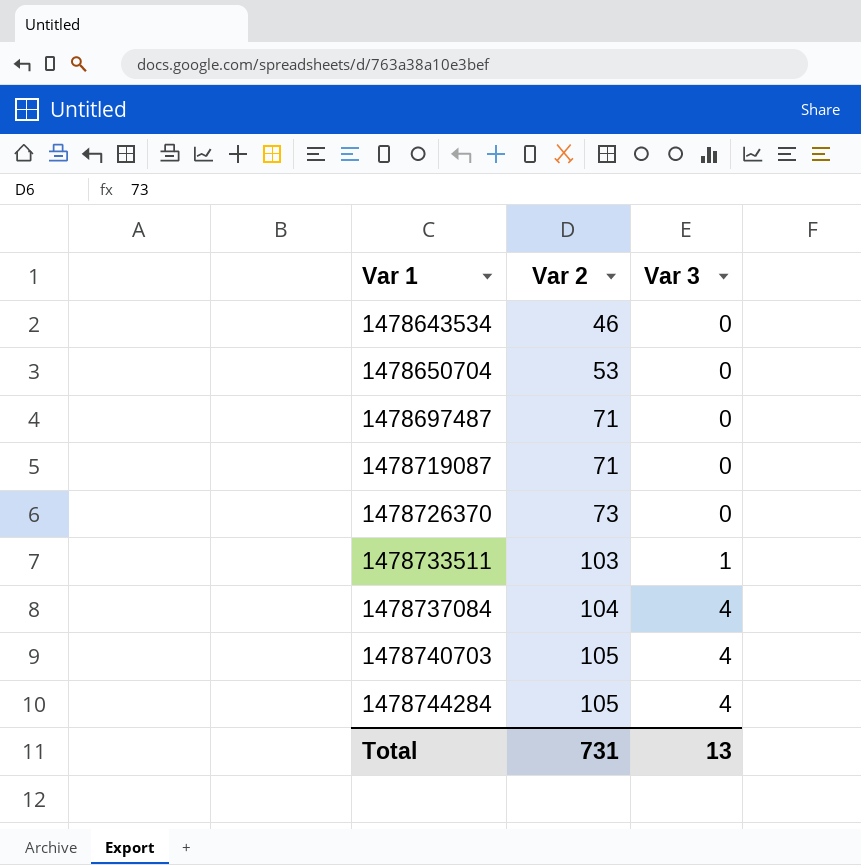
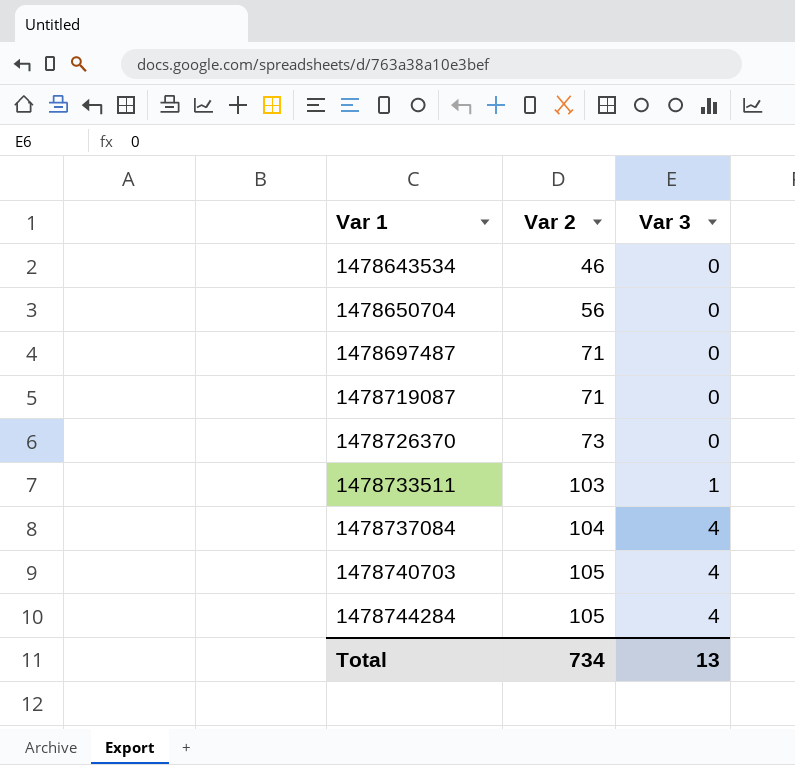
1478650704 | Var 2: 53 -> 56
Total | Var 2: 731 -> 734

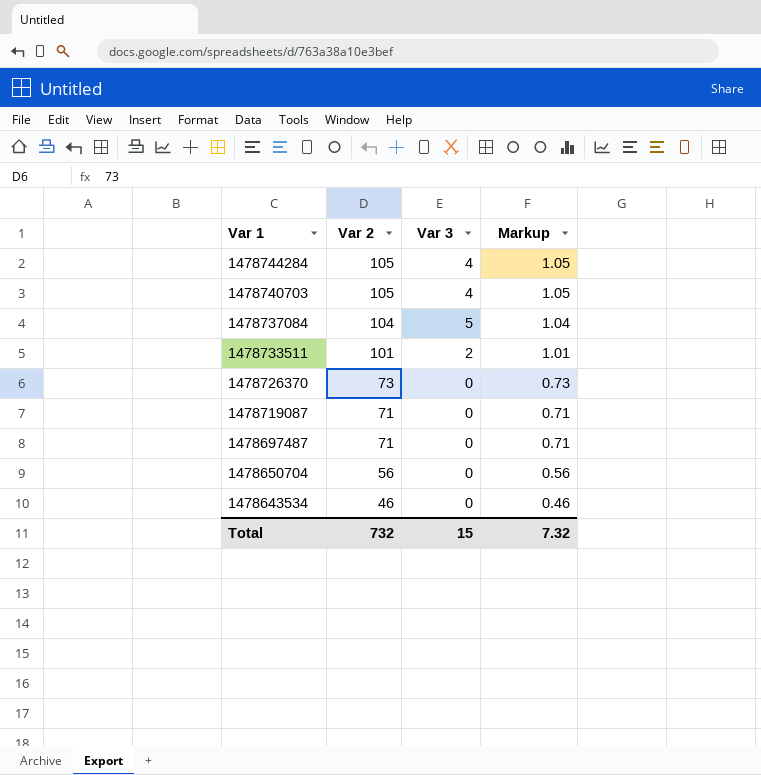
row order: Var 1 ascending -> Var 1 descending
column Markup | formula: none -> [Var 2] * 0.01
1478737084 | Var 3: 4 -> 5
1478733511 | Var 2: 103 -> 101
1478733511 | Var 3: 1 -> 2
Total | Var 2: 734 -> 732
Total | Var 3: 13 -> 15

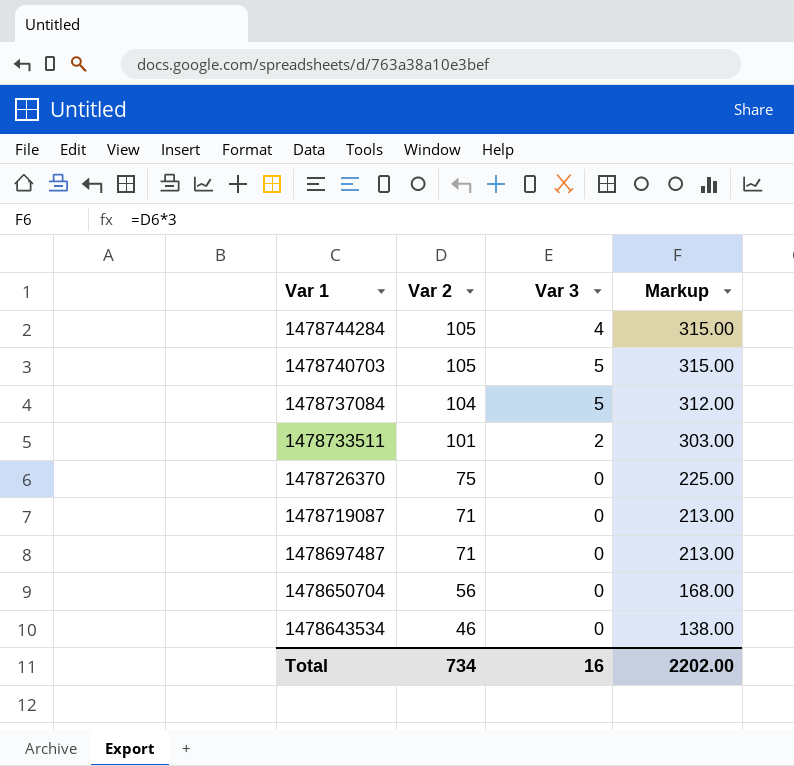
column Markup | formula: [Var 2] * 0.01 -> [Var 2] * 3
1478740703 | Var 3: 4 -> 5
1478726370 | Var 2: 73 -> 75
Total | Var 2: 732 -> 734
Total | Var 3: 15 -> 16
Total | Markup: 7.32 -> 2202.00

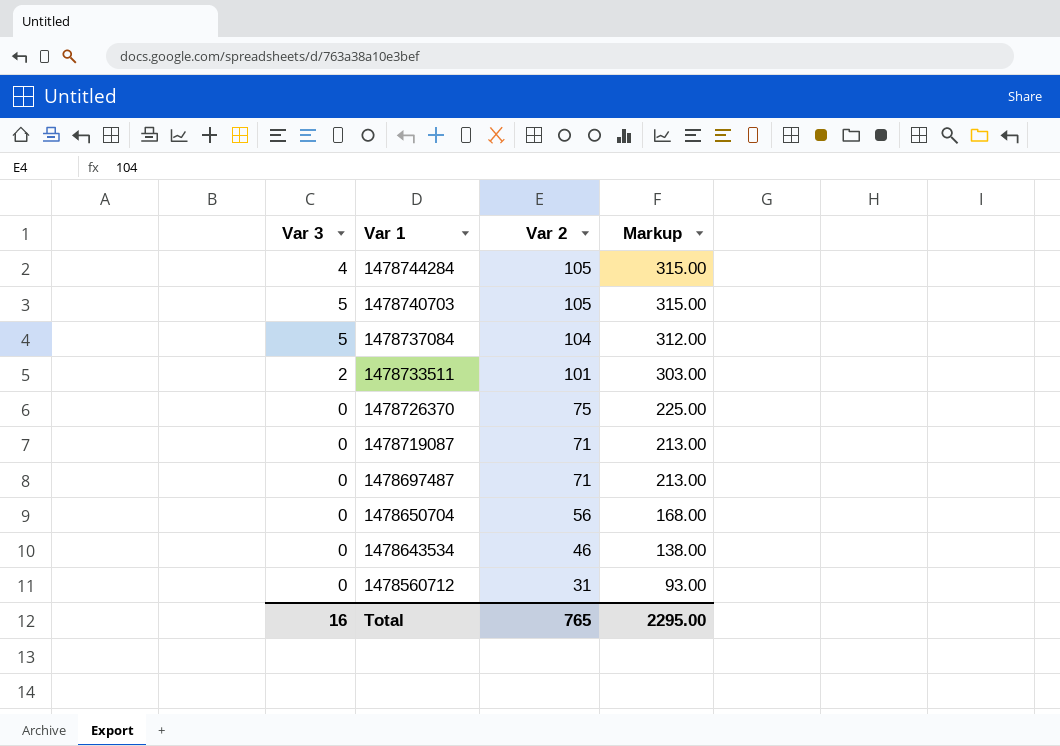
column Var 3 | position: 3 -> 1
row 1478560712: none -> 0 | 31 | 93.00
Total | Var 2: 734 -> 765
Total | Markup: 2202.00 -> 2295.00

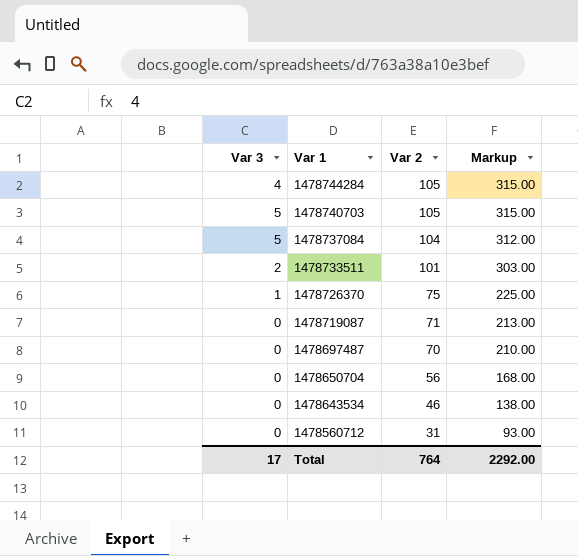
1478726370 | Var 3: 0 -> 1
1478697487 | Var 2: 71 -> 70
1478697487 | Markup: 213.00 -> 210.00
Total | Var 3: 16 -> 17
Total | Var 2: 765 -> 764
Total | Markup: 2295.00 -> 2292.00

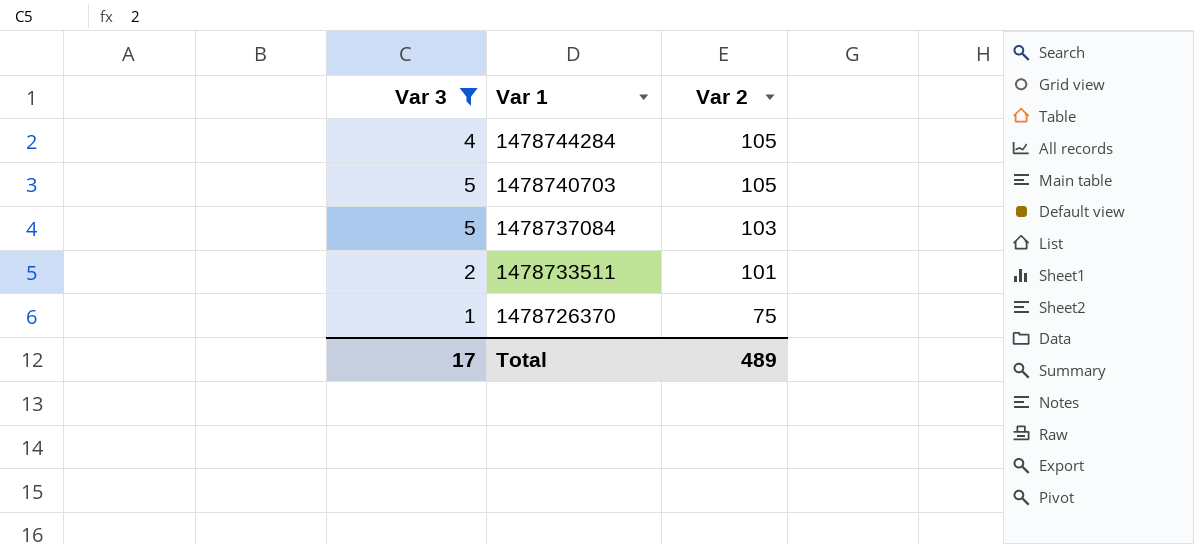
filter: none -> Var 3 != 0
column Markup | formula: [Var 2] * 3 -> none
1478737084 | Var 2: 104 -> 103
Total | Var 2: 764 -> 489

